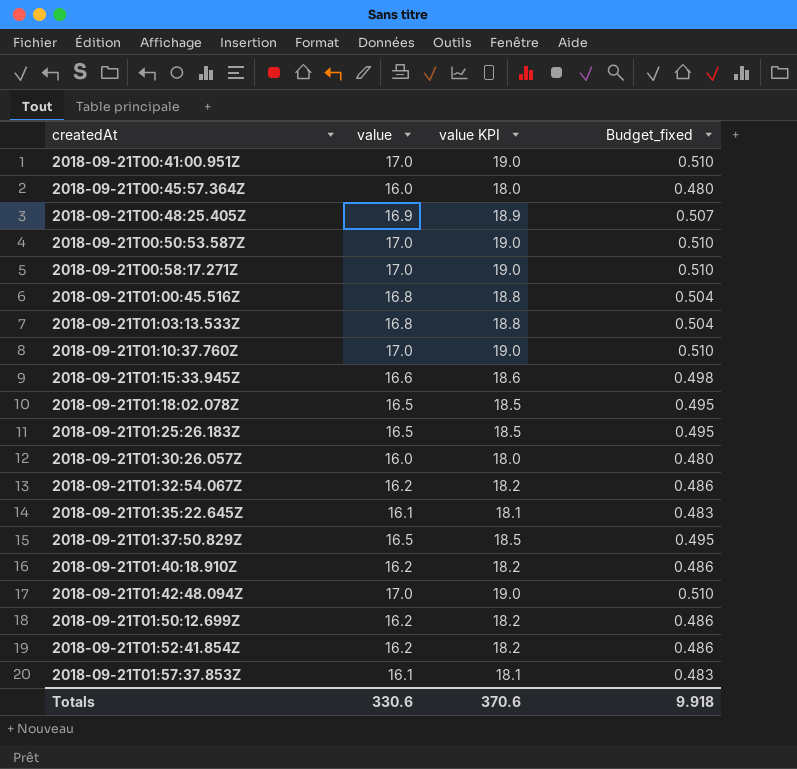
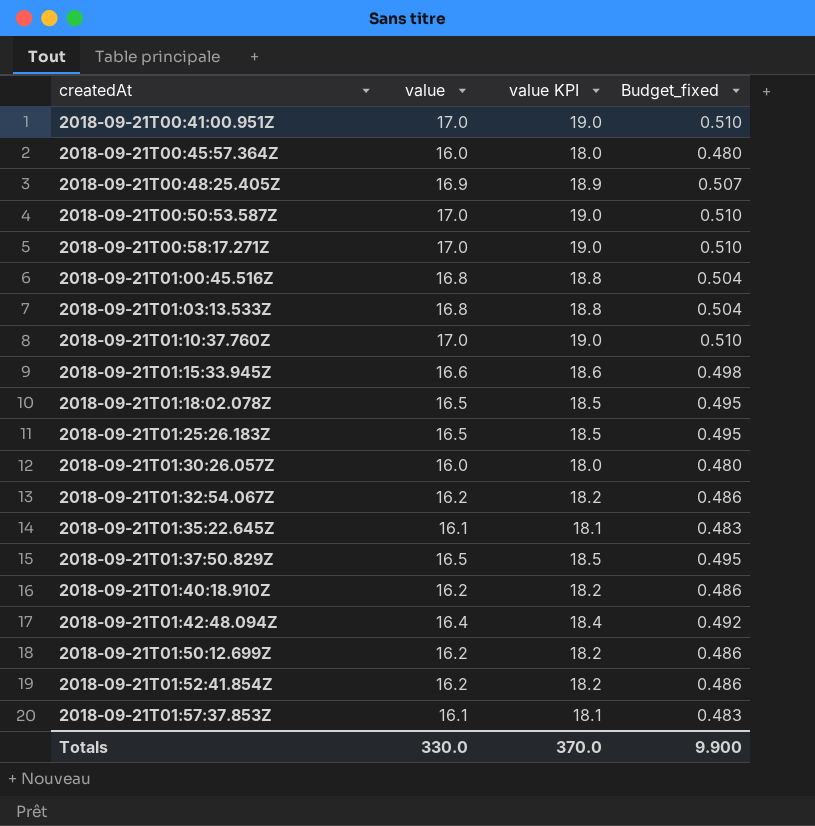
2018-09-21T01:42:48.094Z | value: 17.0 -> 16.4
2018-09-21T01:42:48.094Z | value KPI: 19.0 -> 18.4
2018-09-21T01:42:48.094Z | Budget_fixed: 0.510 -> 0.492
Totals | value: 330.6 -> 330.0
Totals | value KPI: 370.6 -> 370.0
Totals | Budget_fixed: 9.918 -> 9.900

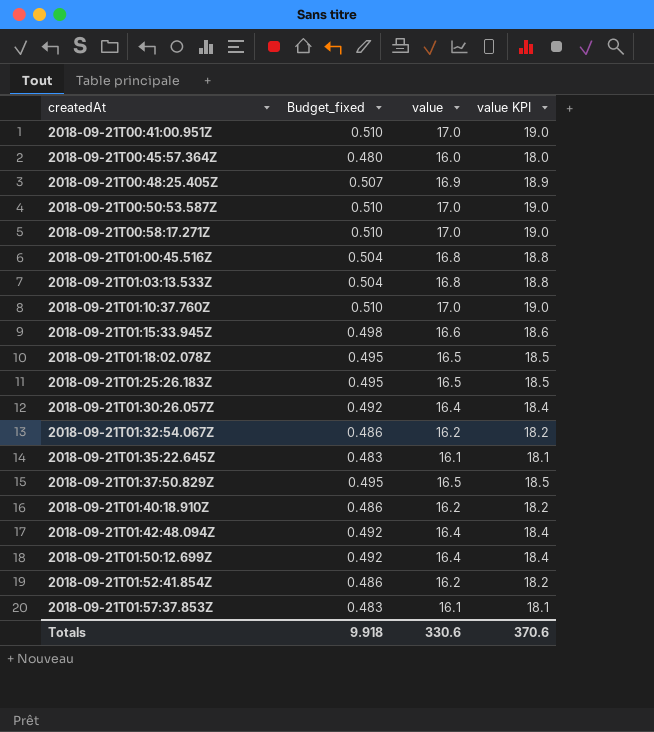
column Budget_fixed | position: 4 -> 2
2018-09-21T01:30:26.057Z | Budget_fixed: 0.480 -> 0.492
2018-09-21T01:30:26.057Z | value: 16.0 -> 16.4
2018-09-21T01:30:26.057Z | value KPI: 18.0 -> 18.4
2018-09-21T01:50:12.699Z | Budget_fixed: 0.486 -> 0.492
2018-09-21T01:50:12.699Z | value: 16.2 -> 16.4
2018-09-21T01:50:12.699Z | value KPI: 18.2 -> 18.4
Totals | Budget_fixed: 9.900 -> 9.918
Totals | value: 330.0 -> 330.6
Totals | value KPI: 370.0 -> 370.6

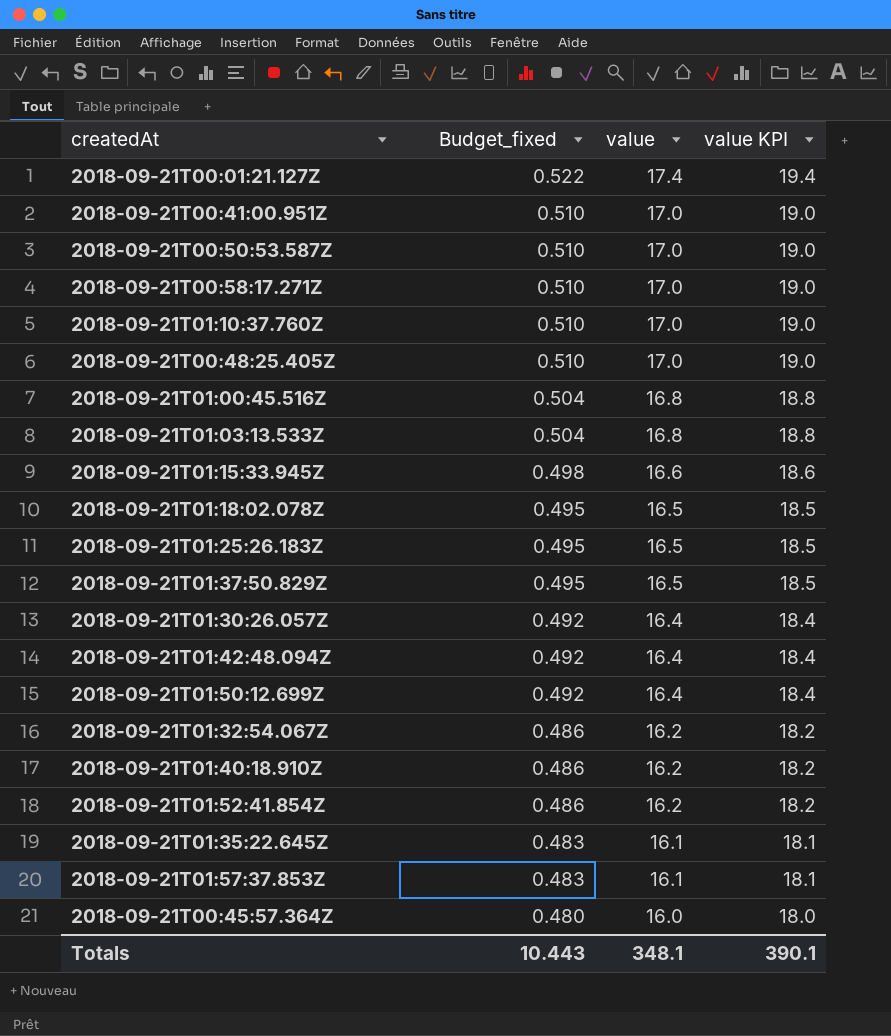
row order: createdAt ascending -> Budget_fixed descending
row 2018-09-21T00:01:21.127Z: none -> 0.522 | 17.4 | 19.4
2018-09-21T00:48:25.405Z | Budget_fixed: 0.507 -> 0.510
2018-09-21T00:48:25.405Z | value: 16.9 -> 17.0
2018-09-21T00:48:25.405Z | value KPI: 18.9 -> 19.0
Totals | Budget_fixed: 9.918 -> 10.443
Totals | value: 330.6 -> 348.1
Totals | value KPI: 370.6 -> 390.1

